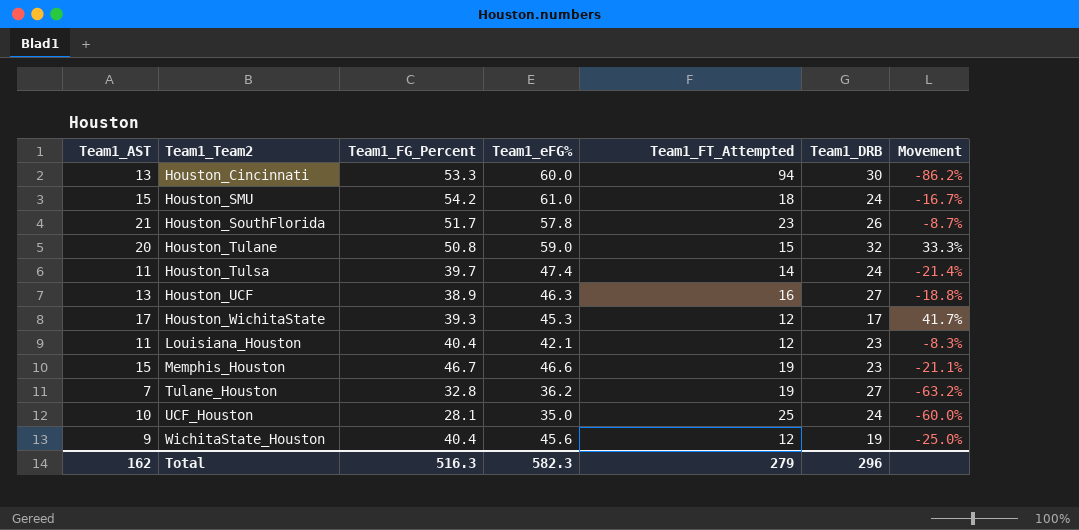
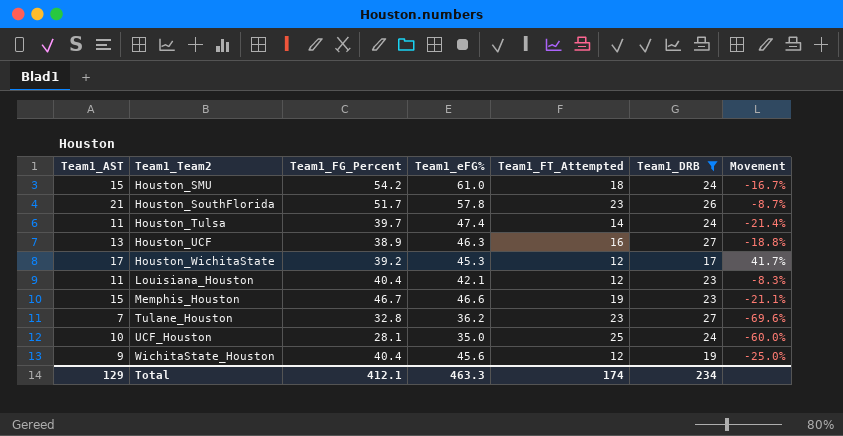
filter: none -> Team1_DRB <= 27
Houston_WichitaState | Team1_FG_Percent: 39.3 -> 39.2
Tulane_Houston | Team1_FT_Attempted: 19 -> 23
Tulane_Houston | Movement: -63.2% -> -69.6%
Total | Team1_AST: 162 -> 129
Total | Team1_FG_Percent: 516.3 -> 412.1
Total | Team1_eFG%: 582.3 -> 463.3
Total | Team1_FT_Attempted: 279 -> 174
Total | Team1_DRB: 296 -> 234

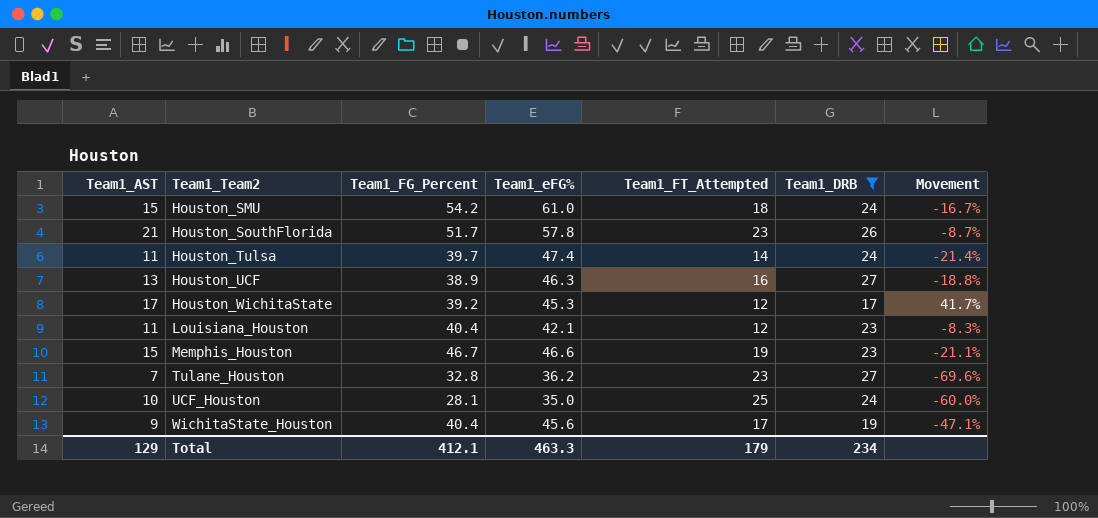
WichitaState_Houston | Team1_FT_Attempted: 12 -> 17
WichitaState_Houston | Movement: -25.0% -> -47.1%
Total | Team1_FT_Attempted: 174 -> 179

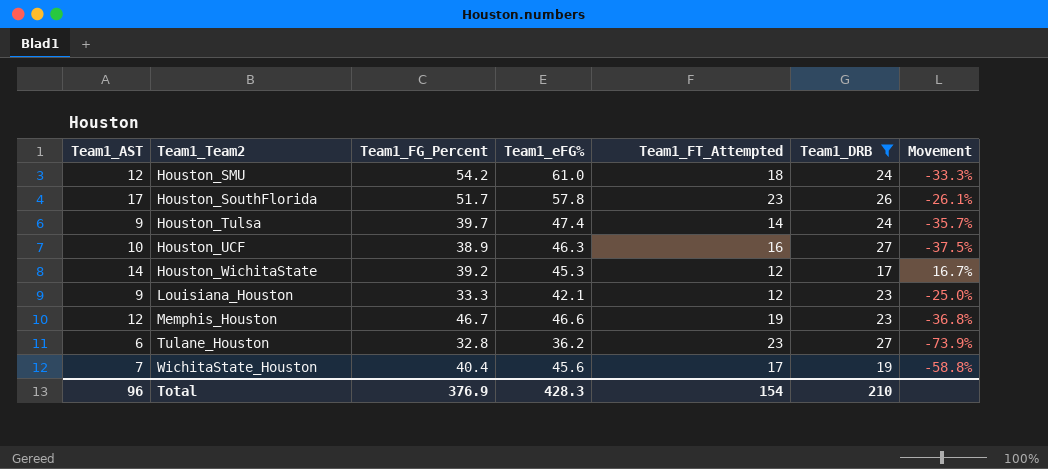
row UCF_Houston: 10 | 28.1 | 35.0 | 25 | 24 | -60.0% -> none
Houston_SMU | Team1_AST: 15 -> 12
Houston_SMU | Movement: -16.7% -> -33.3%
Houston_SouthFlorida | Team1_AST: 21 -> 17
Houston_SouthFlorida | Movement: -8.7% -> -26.1%
Houston_Tulsa | Team1_AST: 11 -> 9
Houston_Tulsa | Movement: -21.4% -> -35.7%
Houston_UCF | Team1_AST: 13 -> 10
Houston_UCF | Movement: -18.8% -> -37.5%
Houston_WichitaState | Team1_AST: 17 -> 14
Houston_WichitaState | Movement: 41.7% -> 16.7%
Louisiana_Houston | Team1_AST: 11 -> 9
Louisiana_Houston | Team1_FG_Percent: 40.4 -> 33.3
Louisiana_Houston | Movement: -8.3% -> -25.0%
Memphis_Houston | Team1_AST: 15 -> 12
Memphis_Houston | Movement: -21.1% -> -36.8%
Tulane_Houston | Team1_AST: 7 -> 6
Tulane_Houston | Movement: -69.6% -> -73.9%
WichitaState_Houston | Team1_AST: 9 -> 7
WichitaState_Houston | Movement: -47.1% -> -58.8%
Total | Team1_AST: 129 -> 96
Total | Team1_FG_Percent: 412.1 -> 376.9
Total | Team1_eFG%: 463.3 -> 428.3
Total | Team1_FT_Attempted: 179 -> 154
Total | Team1_DRB: 234 -> 210

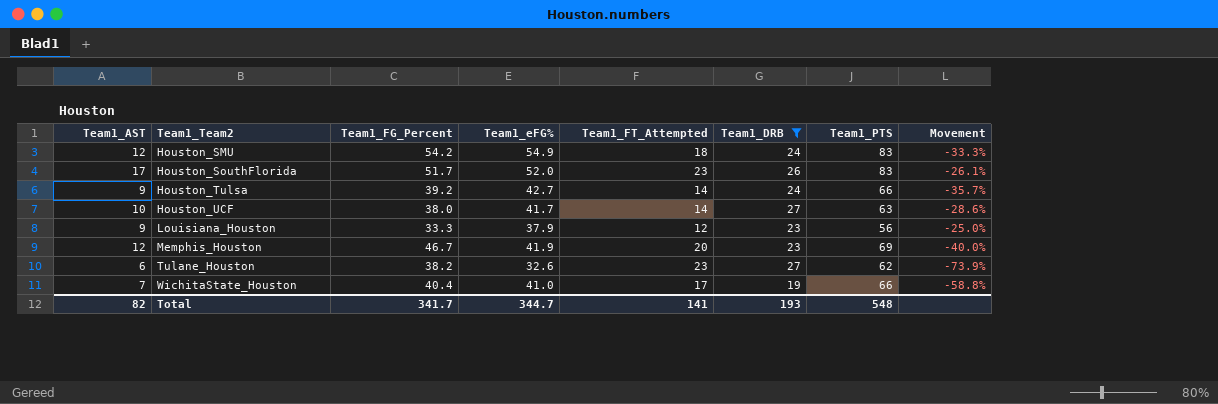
column Team1_PTS | position: none -> 7
row Houston_WichitaState: 14 | 39.2 | 45.3 | 12 | 17 | 16.7% -> none
Houston_SMU | Team1_eFG%: 61.0 -> 54.9
Houston_SouthFlorida | Team1_eFG%: 57.8 -> 52.0
Houston_Tulsa | Team1_FG_Percent: 39.7 -> 39.2
Houston_Tulsa | Team1_eFG%: 47.4 -> 42.7
Houston_UCF | Team1_FG_Percent: 38.9 -> 38.0
Houston_UCF | Team1_eFG%: 46.3 -> 41.7
Houston_UCF | Team1_FT_Attempted: 16 -> 14
Houston_UCF | Movement: -37.5% -> -28.6%
Louisiana_Houston | Team1_eFG%: 42.1 -> 37.9
Memphis_Houston | Team1_eFG%: 46.6 -> 41.9
Memphis_Houston | Team1_FT_Attempted: 19 -> 20
Memphis_Houston | Movement: -36.8% -> -40.0%
Tulane_Houston | Team1_FG_Percent: 32.8 -> 38.2
Tulane_Houston | Team1_eFG%: 36.2 -> 32.6
WichitaState_Houston | Team1_eFG%: 45.6 -> 41.0
Total | Team1_AST: 96 -> 82
Total | Team1_FG_Percent: 376.9 -> 341.7
Total | Team1_eFG%: 428.3 -> 344.7
Total | Team1_FT_Attempted: 154 -> 141
Total | Team1_DRB: 210 -> 193

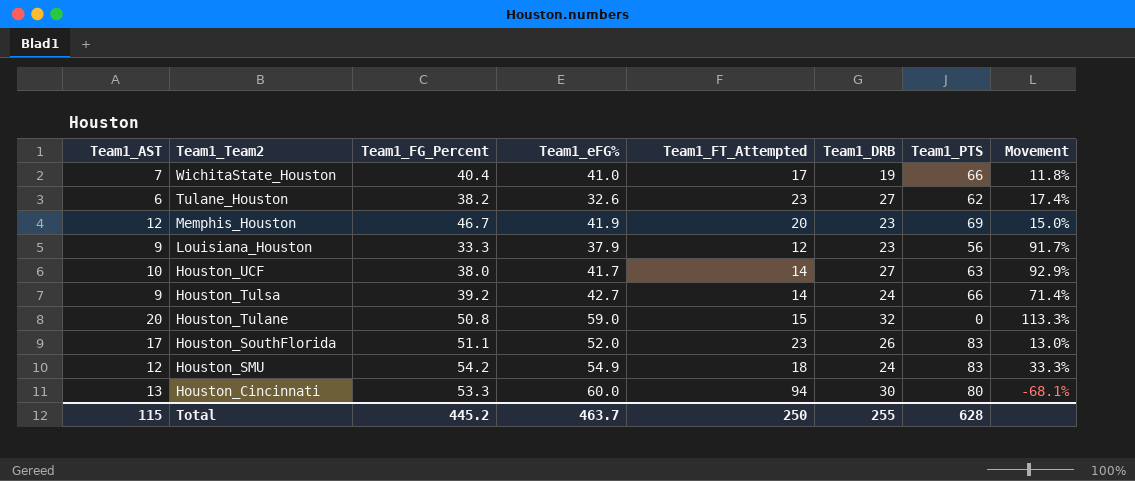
filter: Team1_DRB <= 27 -> none
row order: Team1_Team2 ascending -> Team1_Team2 descending
column Movement | formula: ([Team1_AST] - [Team1_FT_Attempted]) / [Team1_FT_Attempted] -> ([Team1_DRB] - [Team1_FT_Attempted]) / [Team1_FT_Attempted]
Houston_SouthFlorida | Team1_FG_Percent: 51.7 -> 51.1
Total | Team1_AST: 82 -> 115
Total | Team1_FG_Percent: 341.7 -> 445.2
Total | Team1_eFG%: 344.7 -> 463.7
Total | Team1_FT_Attempted: 141 -> 250
Total | Team1_DRB: 193 -> 255
Total | Team1_PTS: 548 -> 628

